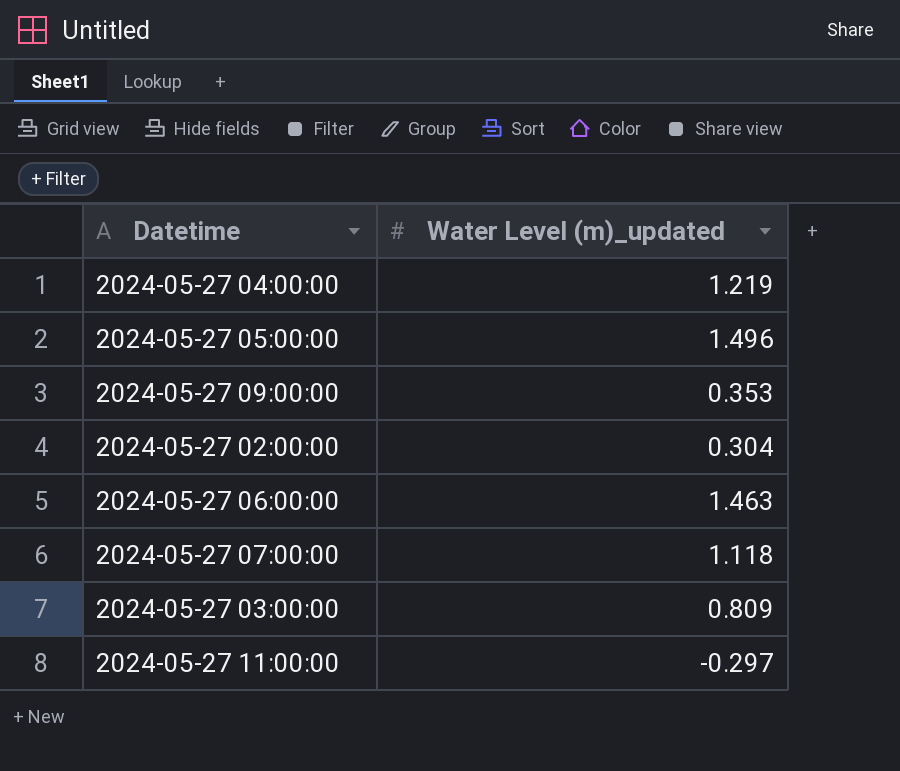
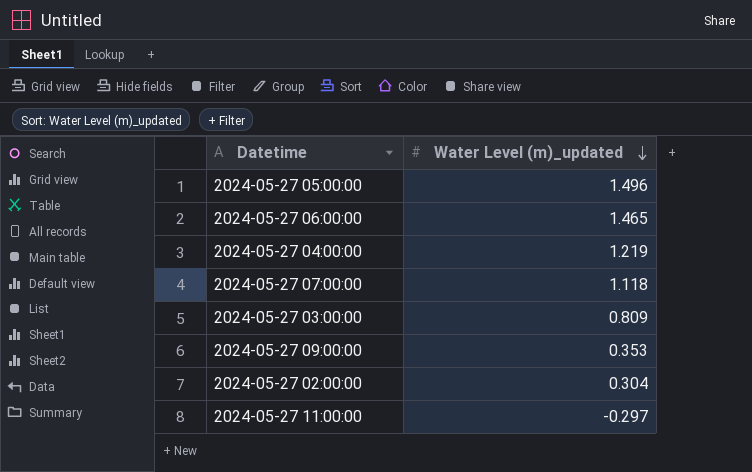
row order: none -> Water Level (m)_updated descending
2024-05-27 06:00:00 | Water Level (m)_updated: 1.463 -> 1.465

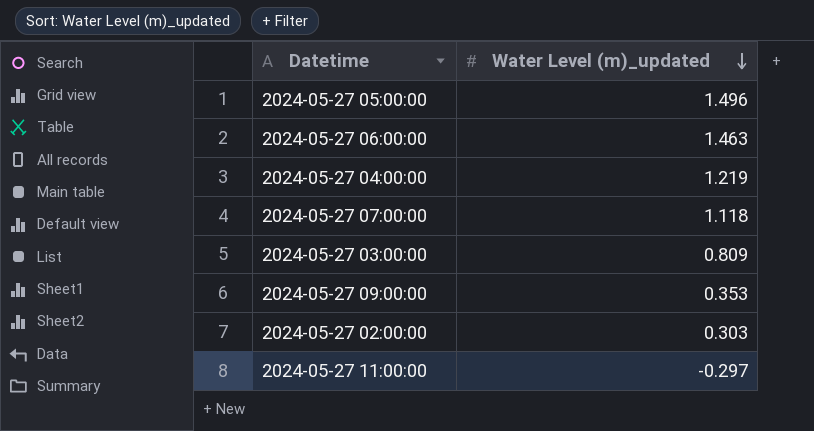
2024-05-27 06:00:00 | Water Level (m)_updated: 1.465 -> 1.463
2024-05-27 02:00:00 | Water Level (m)_updated: 0.304 -> 0.303

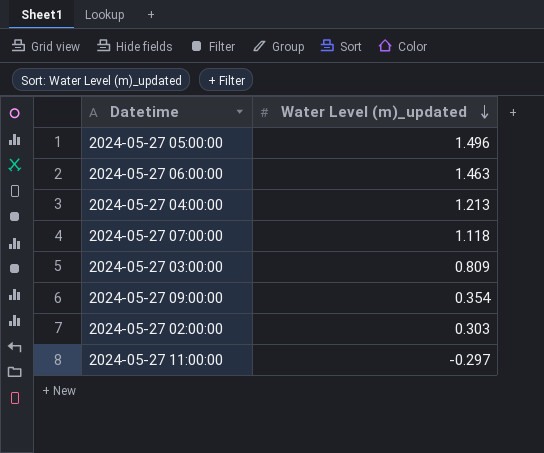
2024-05-27 04:00:00 | Water Level (m)_updated: 1.219 -> 1.213
2024-05-27 09:00:00 | Water Level (m)_updated: 0.353 -> 0.354

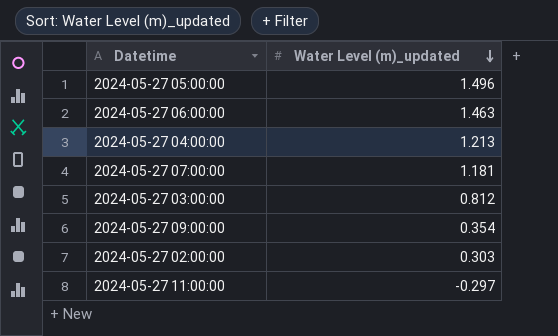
2024-05-27 07:00:00 | Water Level (m)_updated: 1.118 -> 1.181
2024-05-27 03:00:00 | Water Level (m)_updated: 0.809 -> 0.812

